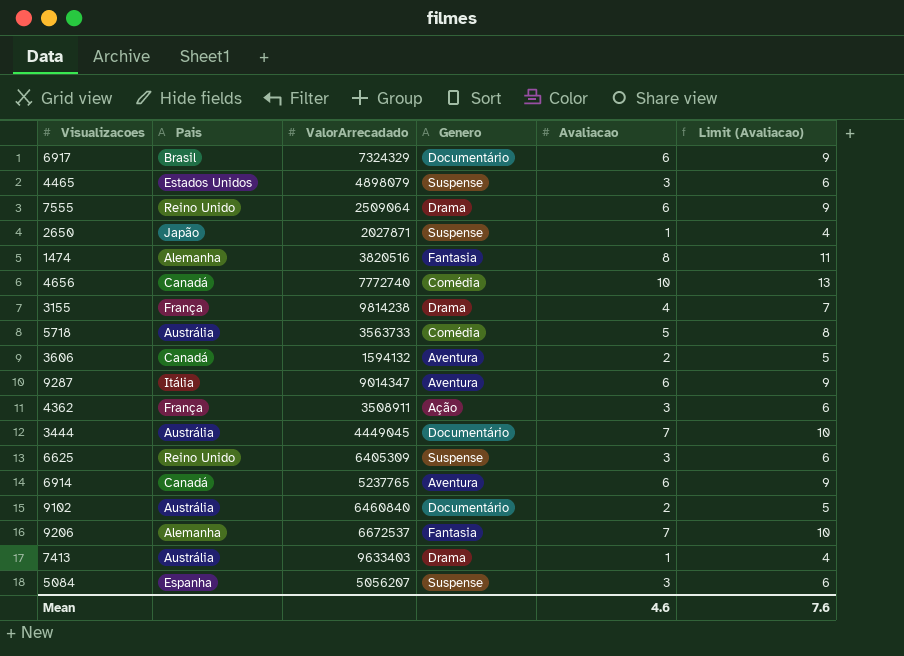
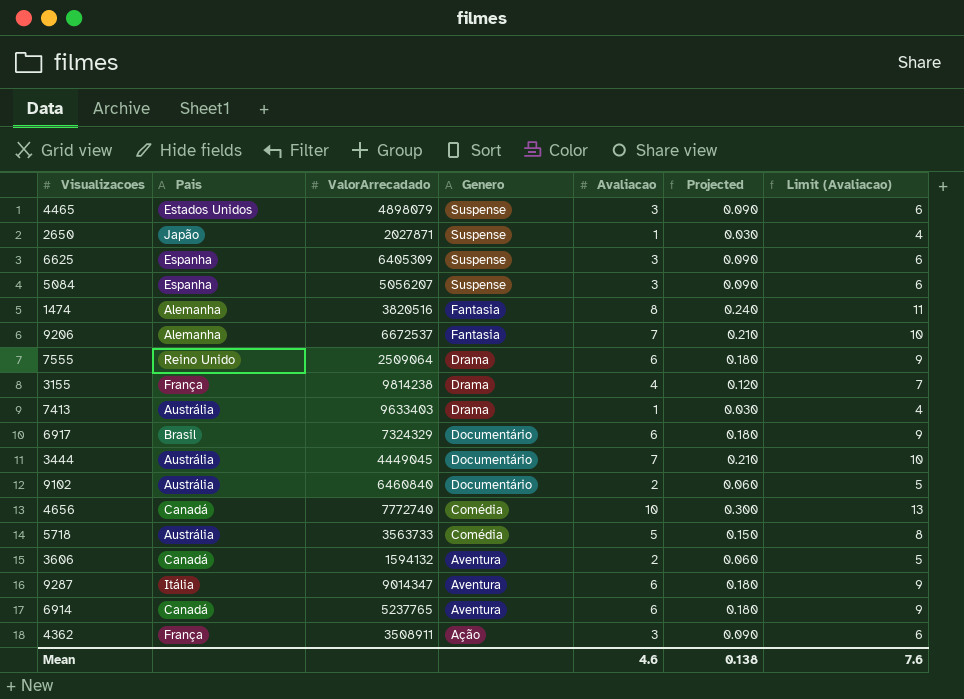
row order: none -> Genero descending
column Projected | formula: none -> [Avaliacao] * 0.03
6625 | Pais: Reino Unido -> Espanha

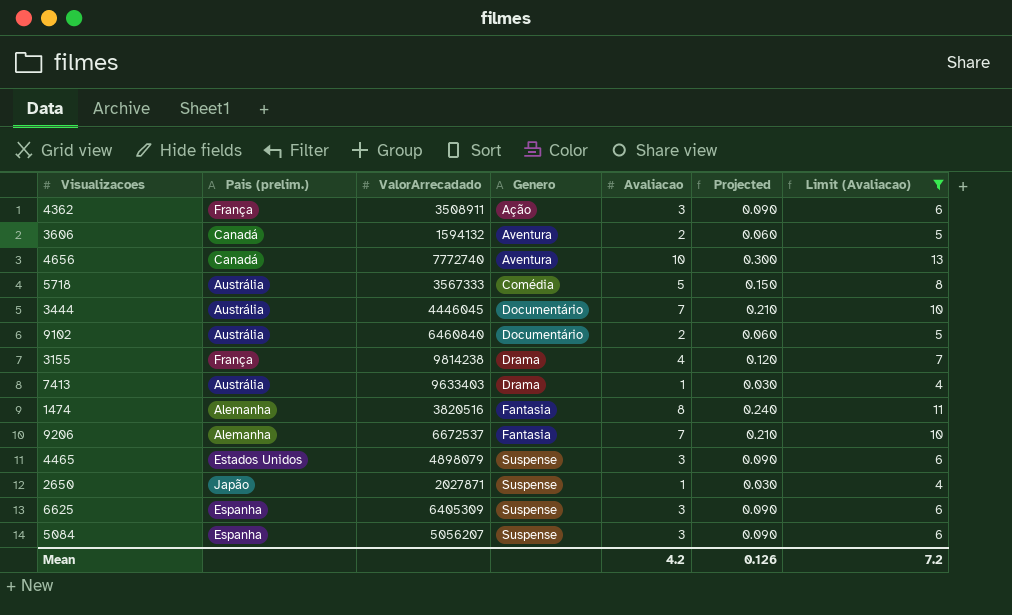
filter: none -> Limit (Avaliacao) != 9
row order: Genero descending -> Genero ascending
column name: Pais -> Pais (prelim.)
4656 | Genero: Comédia -> Aventura
5718 | ValorArrecadado: 3563733 -> 3567333
3444 | ValorArrecadado: 4449045 -> 4446045
Mean | Avaliacao: 4.6 -> 4.2
Mean | Projected: 0.138 -> 0.126
Mean | Limit (Avaliacao): 7.6 -> 7.2

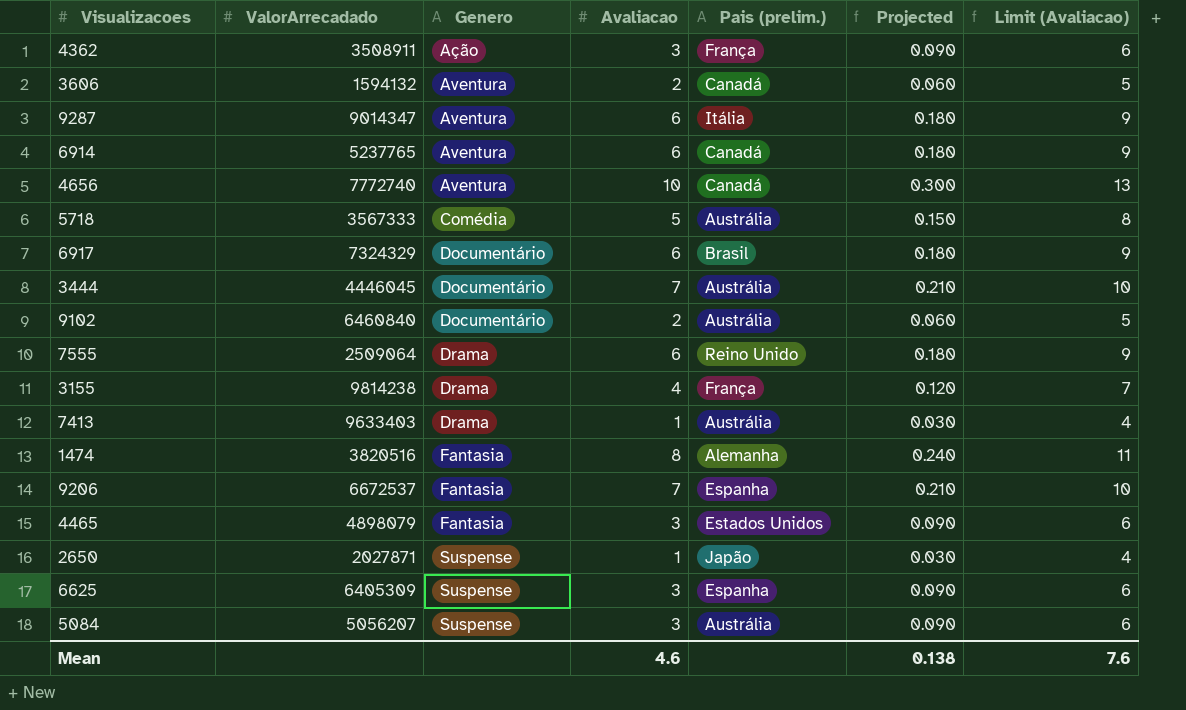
filter: Limit (Avaliacao) != 9 -> none
column Pais (prelim.) | position: 2 -> 5
9206 | Pais (prelim.): Alemanha -> Espanha
4465 | Genero: Suspense -> Fantasia
5084 | Pais (prelim.): Espanha -> Austrália
Mean | Avaliacao: 4.2 -> 4.6
Mean | Projected: 0.126 -> 0.138
Mean | Limit (Avaliacao): 7.2 -> 7.6

